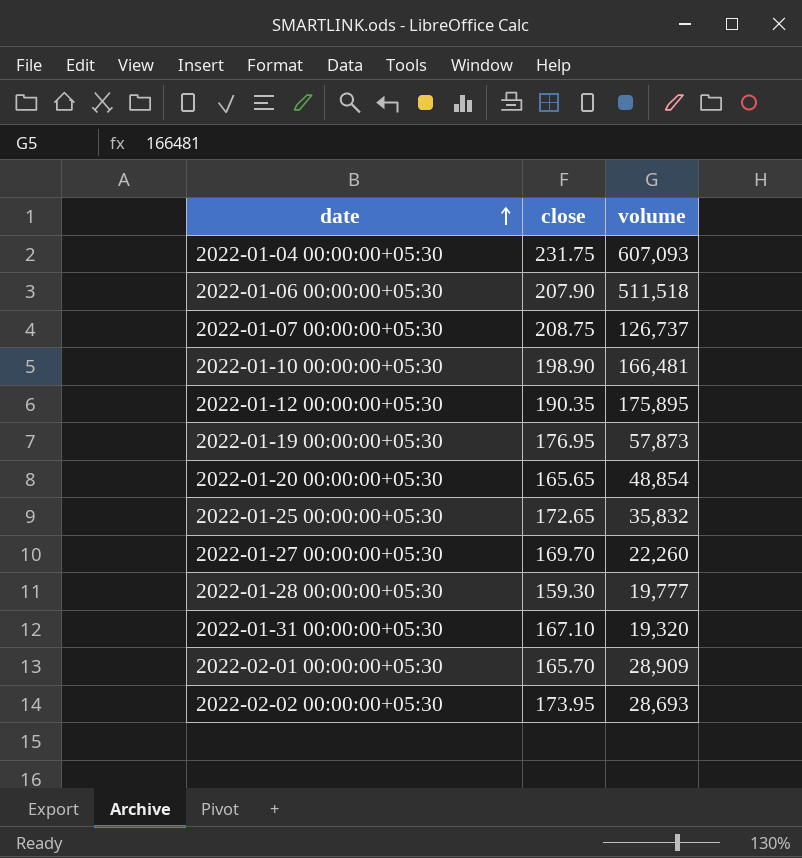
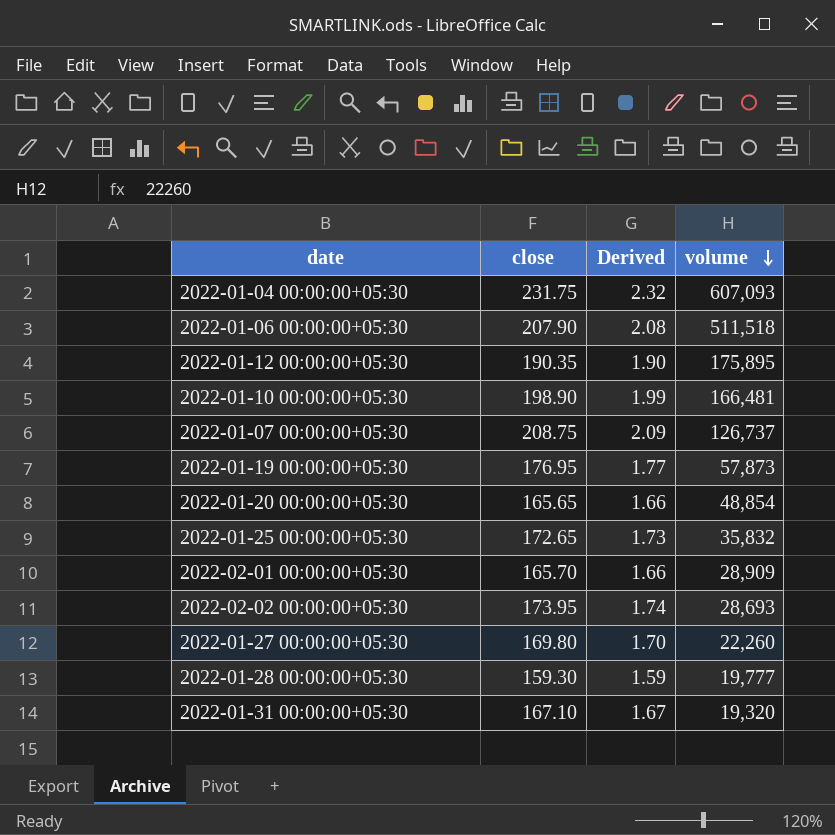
row order: date ascending -> volume descending
column Derived | formula: none -> [close] * 0.01
2022-01-27 00:00:00+05:30 | close: 169.70 -> 169.80

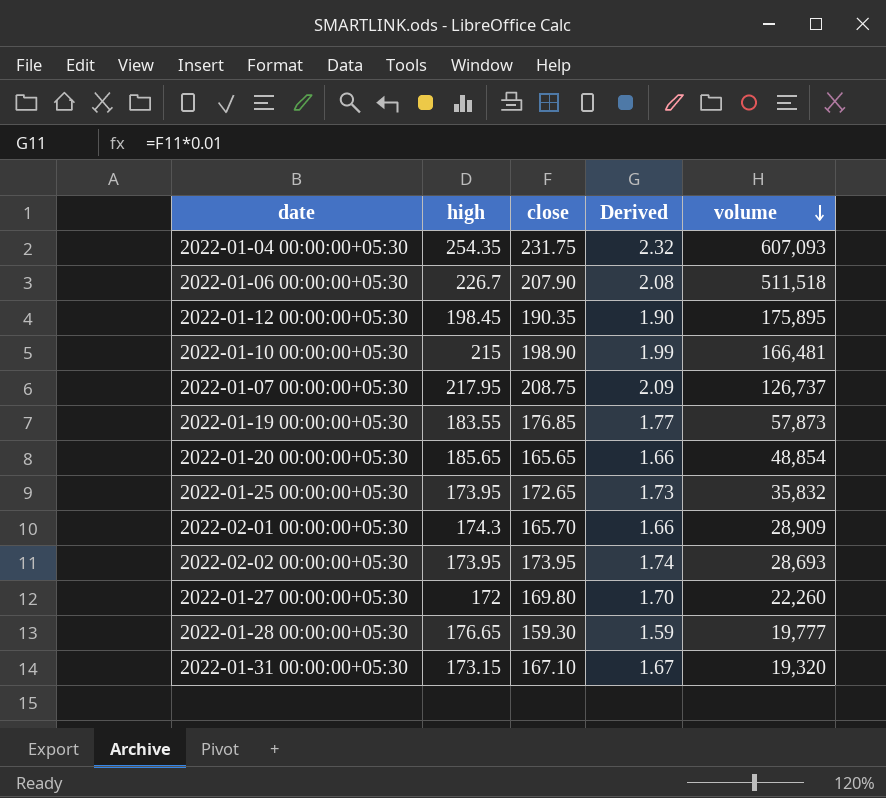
column high | position: none -> 2
2022-01-19 00:00:00+05:30 | close: 176.95 -> 176.85

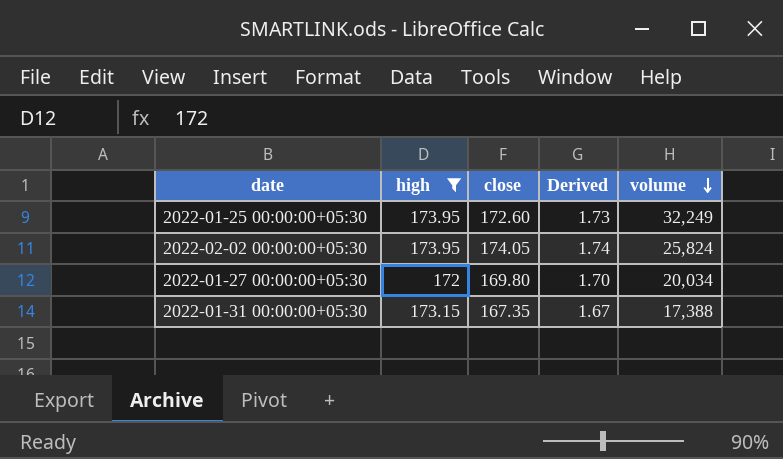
filter: none -> high <= 173.95
2022-01-25 00:00:00+05:30 | close: 172.65 -> 172.60
2022-01-25 00:00:00+05:30 | volume: 35,832 -> 32,249
2022-02-02 00:00:00+05:30 | close: 173.95 -> 174.05
2022-02-02 00:00:00+05:30 | volume: 28,693 -> 25,824
2022-01-27 00:00:00+05:30 | volume: 22,260 -> 20,034
2022-01-31 00:00:00+05:30 | close: 167.10 -> 167.35
2022-01-31 00:00:00+05:30 | volume: 19,320 -> 17,388

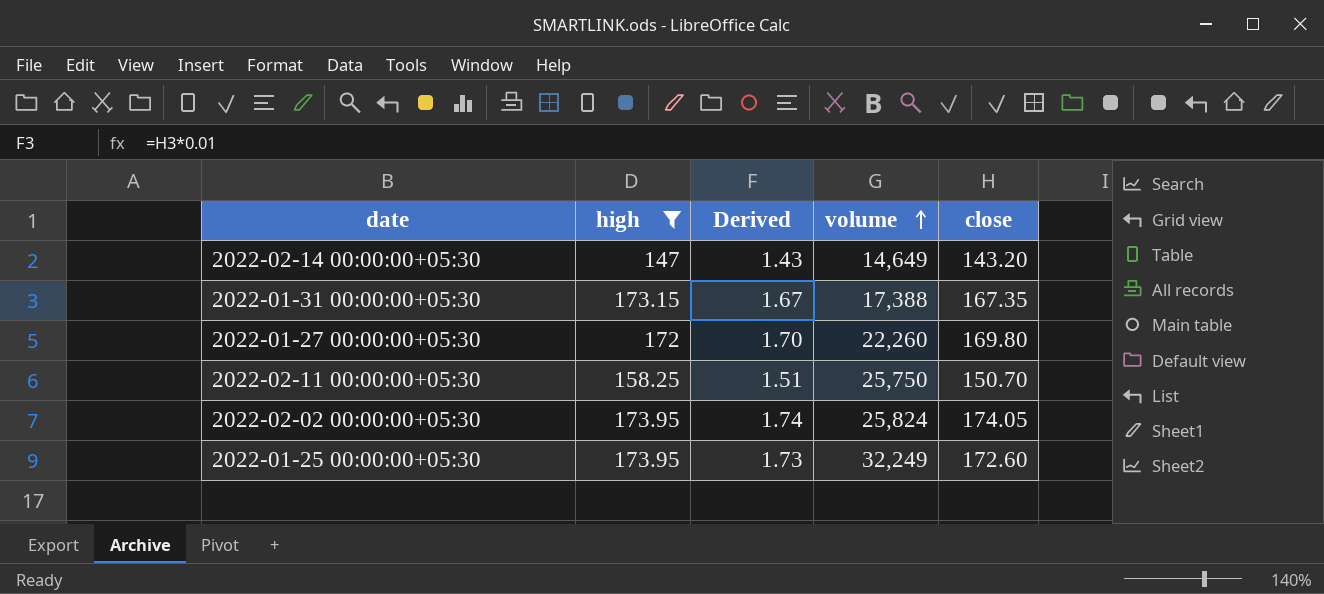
row order: volume descending -> volume ascending
column close | position: 3 -> 5
row 2022-02-14 00:00:00+05:30: none -> 147 | 1.43 | 14,649 | 143.20
2022-01-27 00:00:00+05:30 | volume: 20,034 -> 22,260
row 2022-02-11 00:00:00+05:30: none -> 158.25 | 1.51 | 25,750 | 150.70

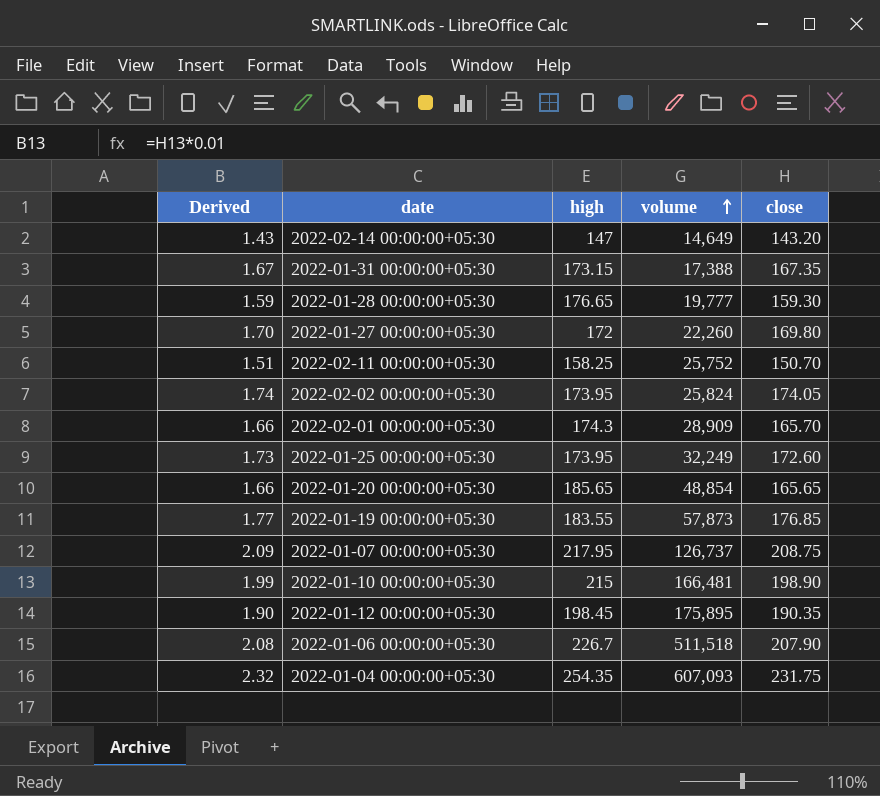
filter: high <= 173.95 -> none
column Derived | position: 3 -> 1
2022-02-11 00:00:00+05:30 | volume: 25,750 -> 25,752

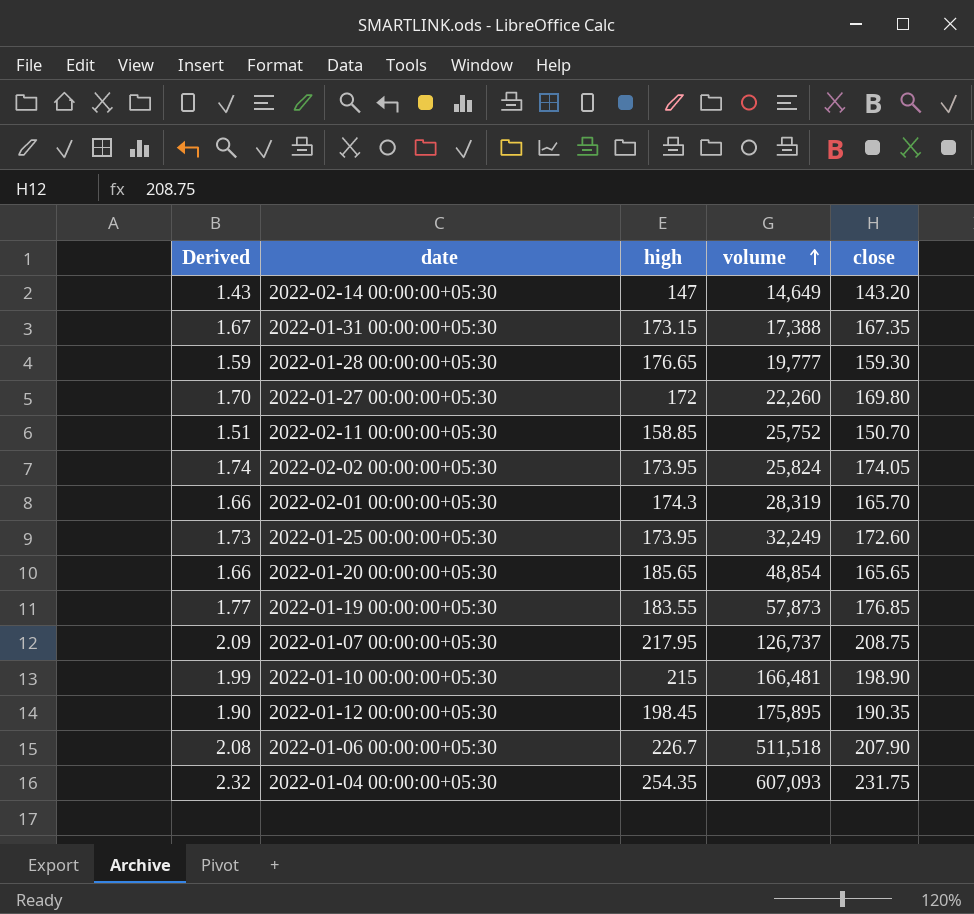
2022-02-11 00:00:00+05:30 | high: 158.25 -> 158.85
2022-02-01 00:00:00+05:30 | volume: 28,909 -> 28,319

